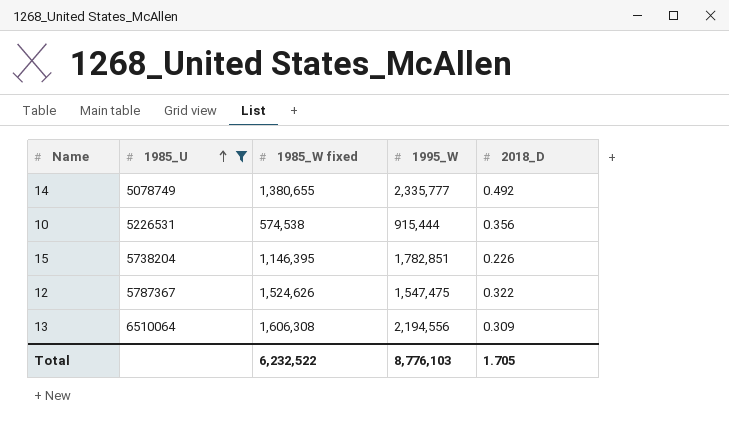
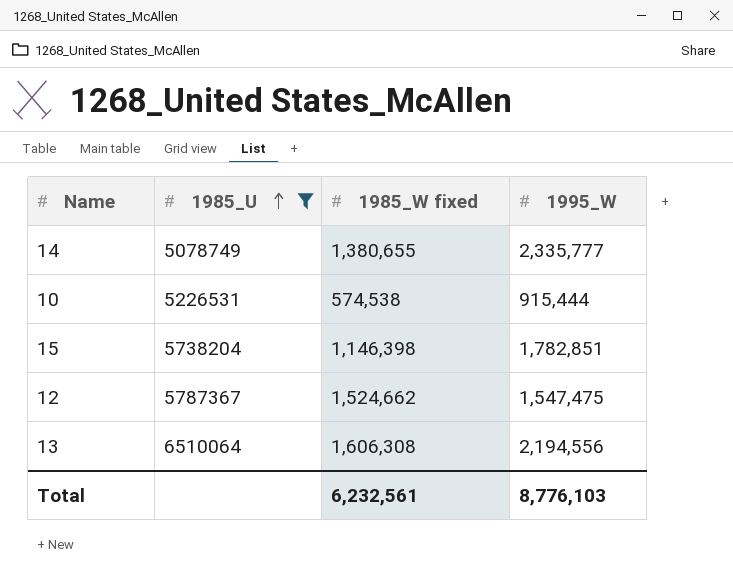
column 2018_D | position: 5 -> none
15 | 1985_W fixed: 1,146,395 -> 1,146,398
12 | 1985_W fixed: 1,524,626 -> 1,524,662
Total | 1985_W fixed: 6,232,522 -> 6,232,561

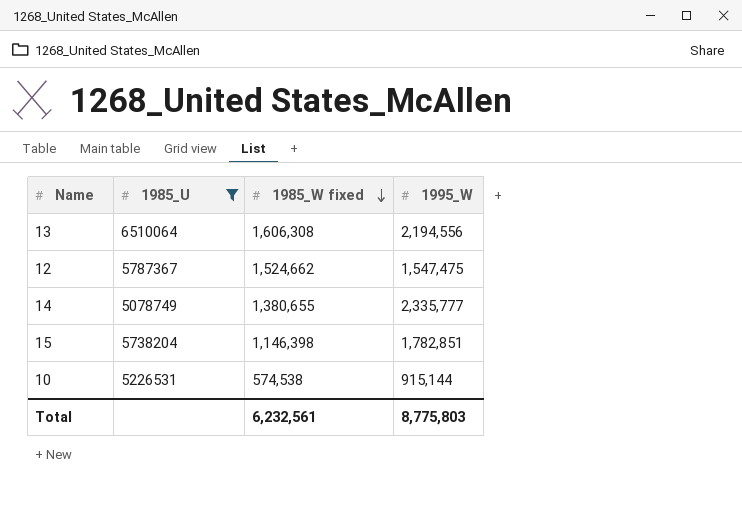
row order: 1985_U ascending -> 1985_W fixed descending
10 | 1995_W: 915,444 -> 915,144
Total | 1995_W: 8,776,103 -> 8,775,803

